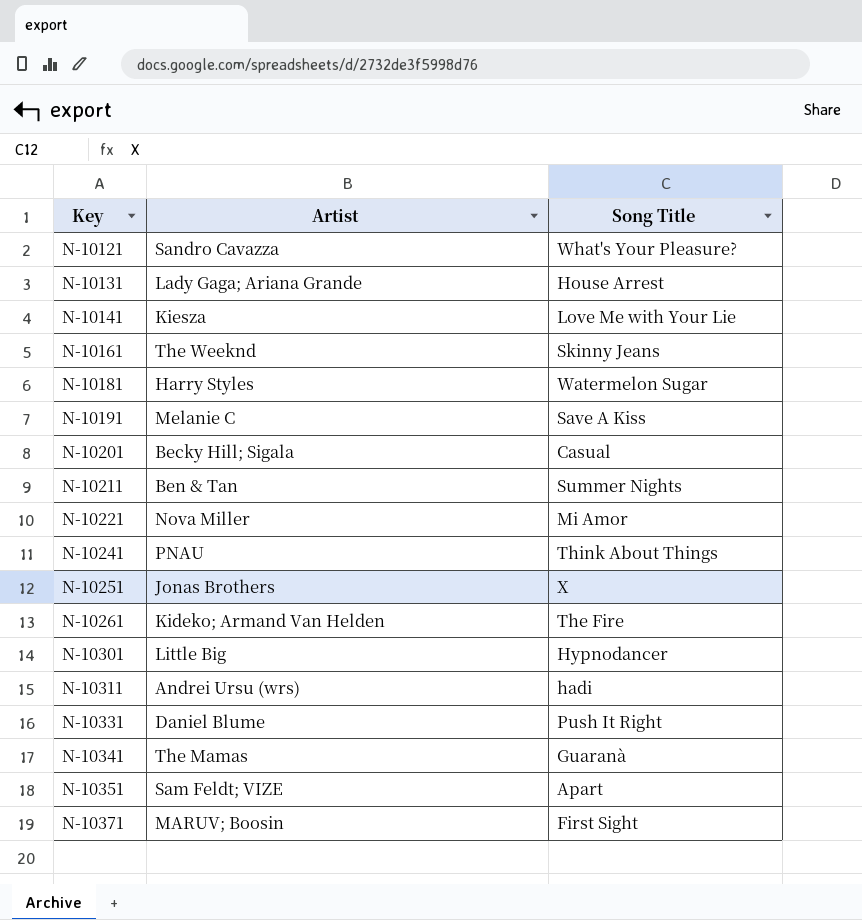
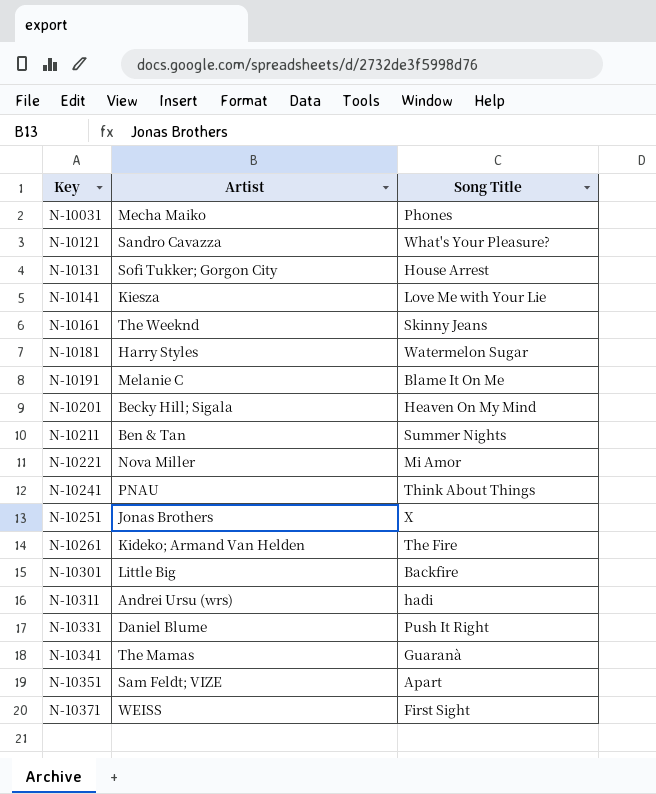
row N-10031: none -> Mecha Maiko | Phones
N-10131 | Artist: Lady Gaga; Ariana Grande -> Sofi Tukker; Gorgon City
N-10191 | Song Title: Save A Kiss -> Blame It On Me
N-10201 | Song Title: Casual -> Heaven On My Mind
N-10301 | Song Title: Hypnodancer -> Backfire
N-10371 | Artist: MARUV; Boosin -> WEISS

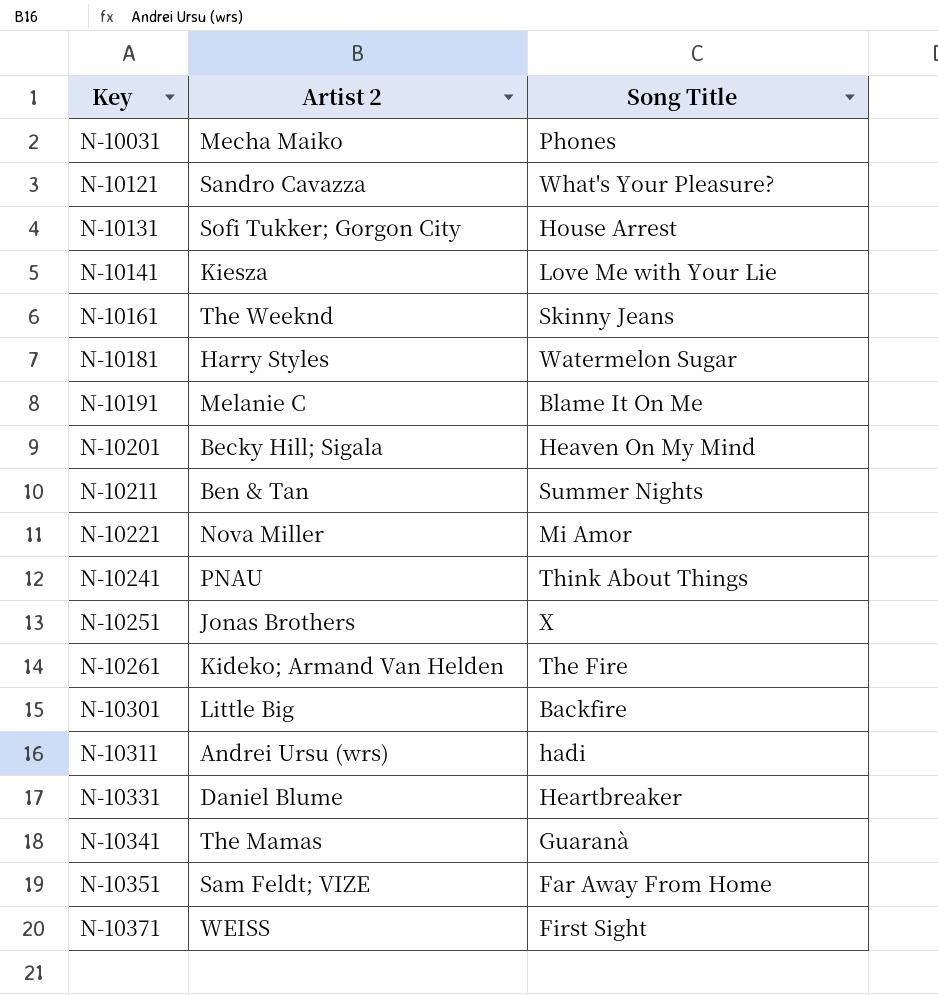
column name: Artist -> Artist 2
N-10331 | Song Title: Push It Right -> Heartbreaker
N-10351 | Song Title: Apart -> Far Away From Home

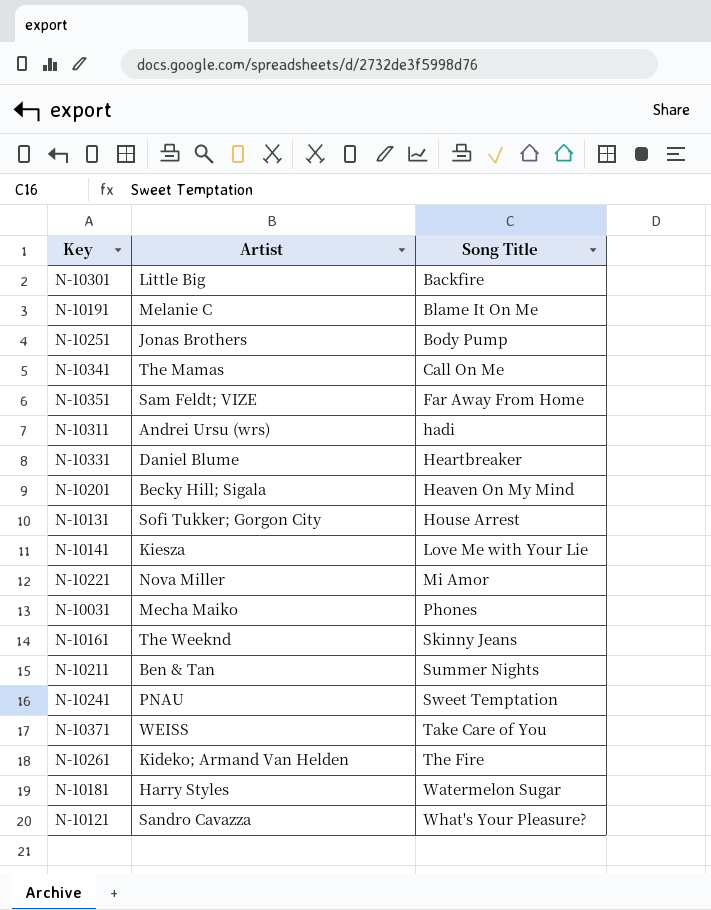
row order: Key ascending -> Song Title ascending
column name: Artist 2 -> Artist
N-10251 | Song Title: X -> Body Pump
N-10341 | Song Title: Guaranà -> Call On Me
N-10241 | Song Title: Think About Things -> Sweet Temptation
N-10371 | Song Title: First Sight -> Take Care of You

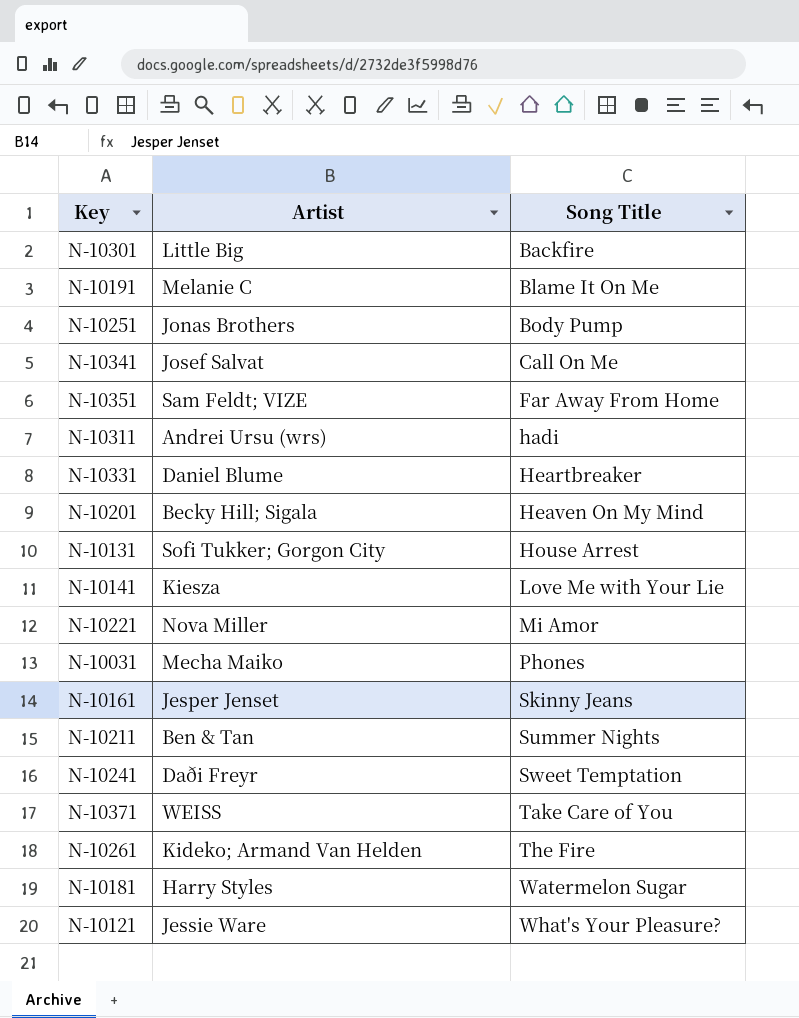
N-10341 | Artist: The Mamas -> Josef Salvat
N-10161 | Artist: The Weeknd -> Jesper Jenset
N-10241 | Artist: PNAU -> Daði Freyr
N-10121 | Artist: Sandro Cavazza -> Jessie Ware

